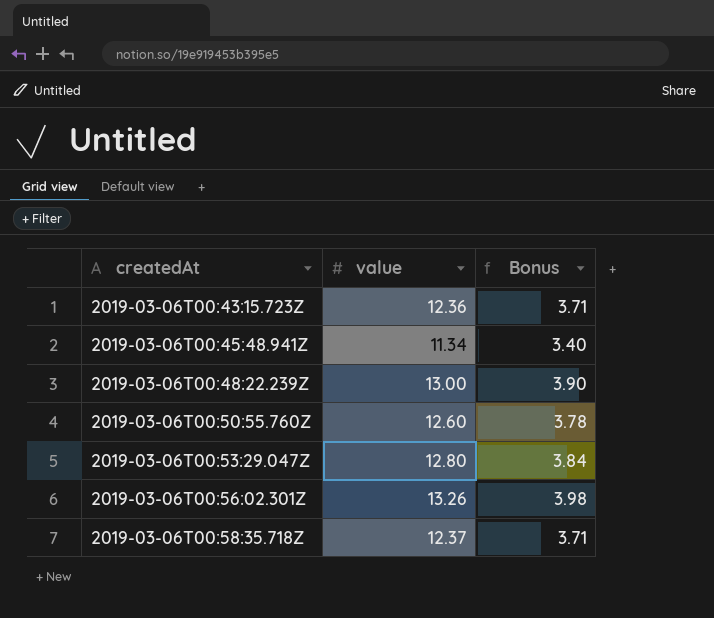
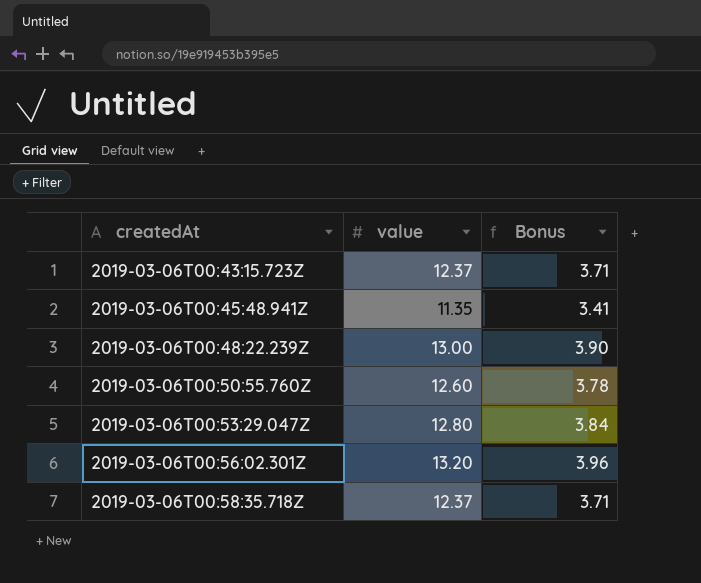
2019-03-06T00:43:15.723Z | value: 12.36 -> 12.37
2019-03-06T00:45:48.941Z | value: 11.34 -> 11.35
2019-03-06T00:45:48.941Z | Bonus: 3.40 -> 3.41
2019-03-06T00:56:02.301Z | value: 13.26 -> 13.20
2019-03-06T00:56:02.301Z | Bonus: 3.98 -> 3.96

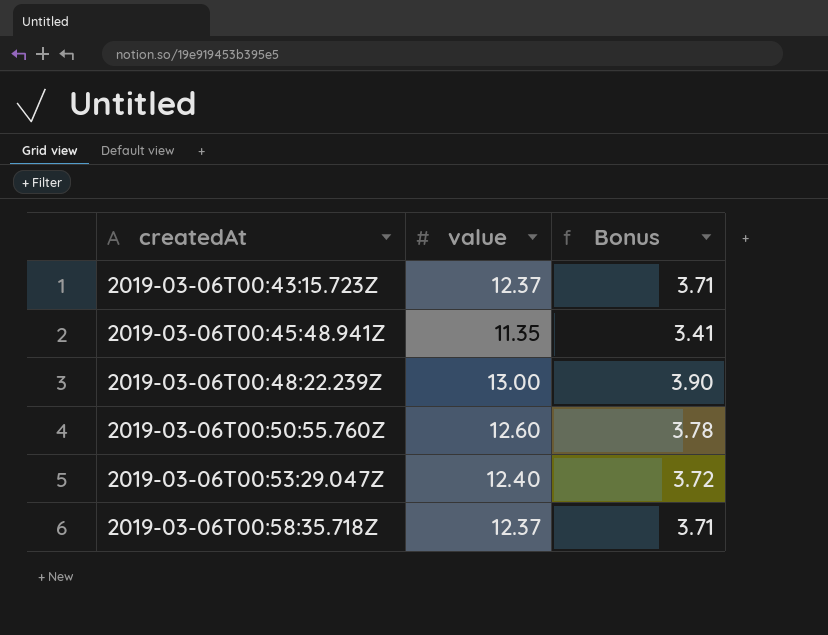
row 2019-03-06T00:56:02.301Z: 13.20 | 3.96 -> none
2019-03-06T00:53:29.047Z | value: 12.80 -> 12.40
2019-03-06T00:53:29.047Z | Bonus: 3.84 -> 3.72

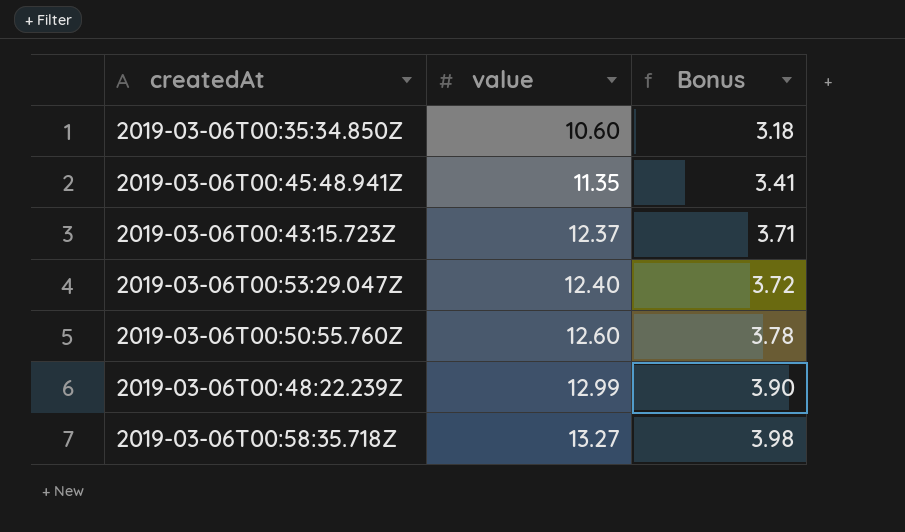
row order: createdAt ascending -> value ascending
row 2019-03-06T00:35:34.850Z: none -> 10.60 | 3.18
2019-03-06T00:48:22.239Z | value: 13.00 -> 12.99
2019-03-06T00:58:35.718Z | value: 12.37 -> 13.27
2019-03-06T00:58:35.718Z | Bonus: 3.71 -> 3.98

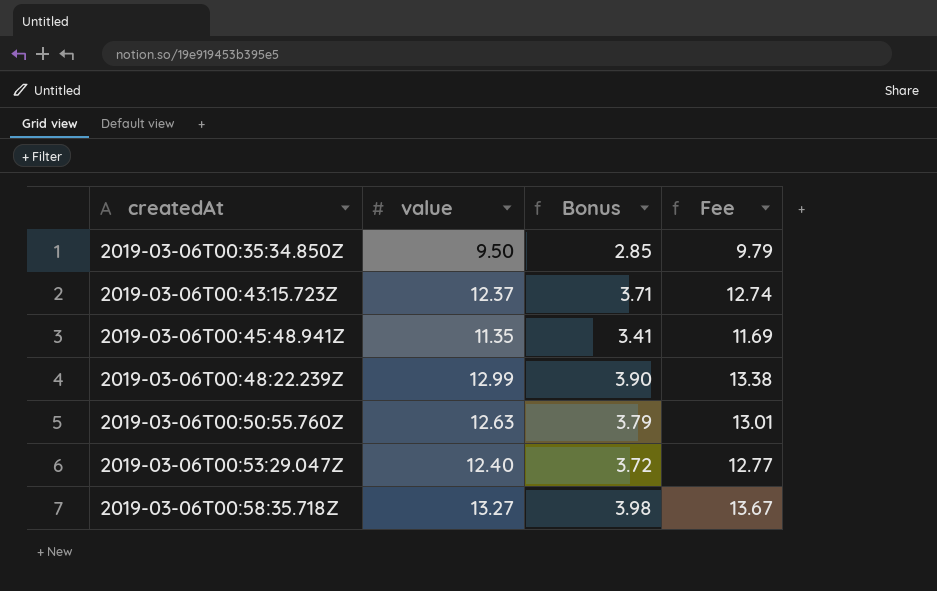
row order: value ascending -> createdAt ascending
column Fee | formula: none -> [value] * 1.03
2019-03-06T00:35:34.850Z | value: 10.60 -> 9.50
2019-03-06T00:35:34.850Z | Bonus: 3.18 -> 2.85
2019-03-06T00:50:55.760Z | value: 12.60 -> 12.63
2019-03-06T00:50:55.760Z | Bonus: 3.78 -> 3.79

